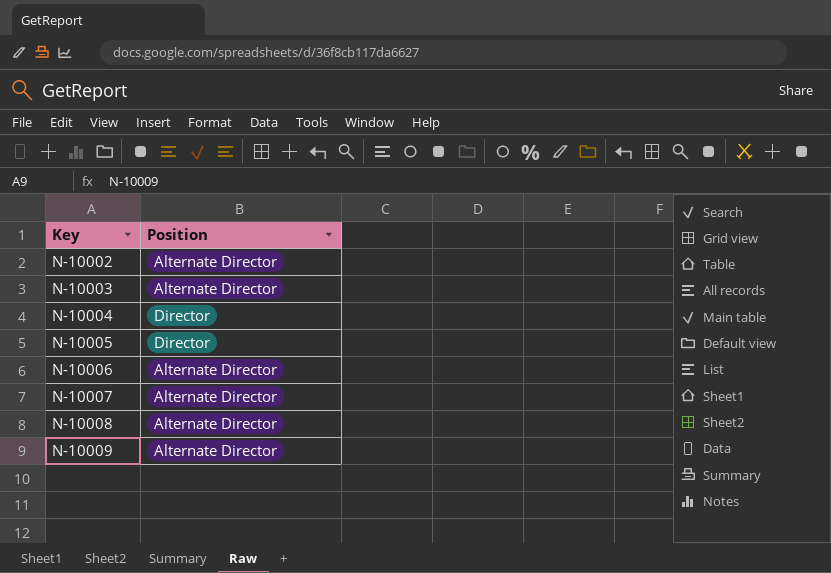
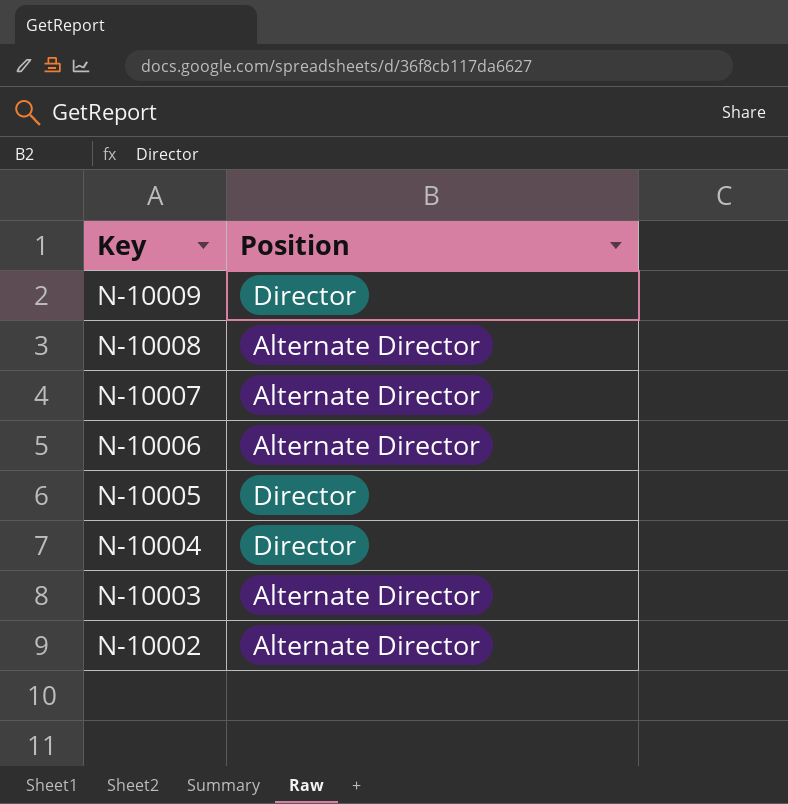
row order: Key ascending -> Key descending
N-10009 | Position: Alternate Director -> Director

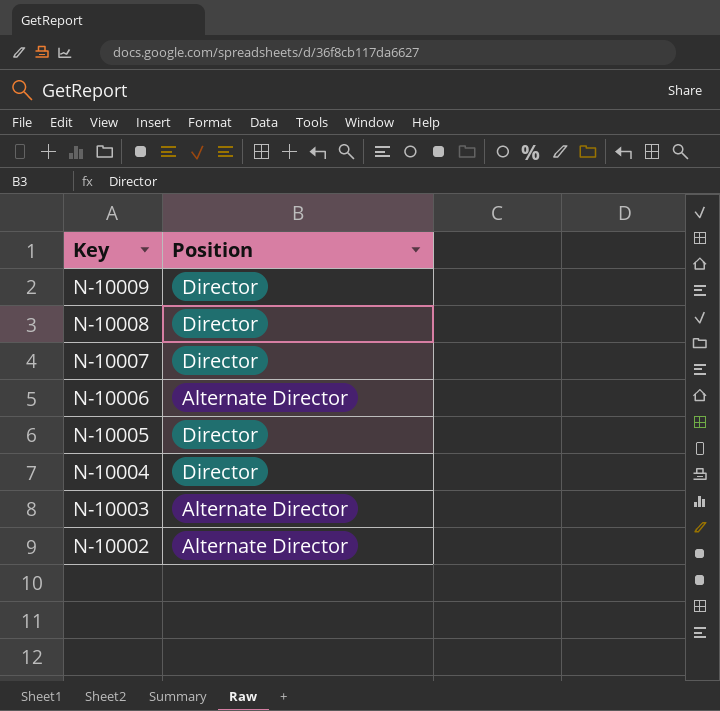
N-10008 | Position: Alternate Director -> Director
N-10007 | Position: Alternate Director -> Director

